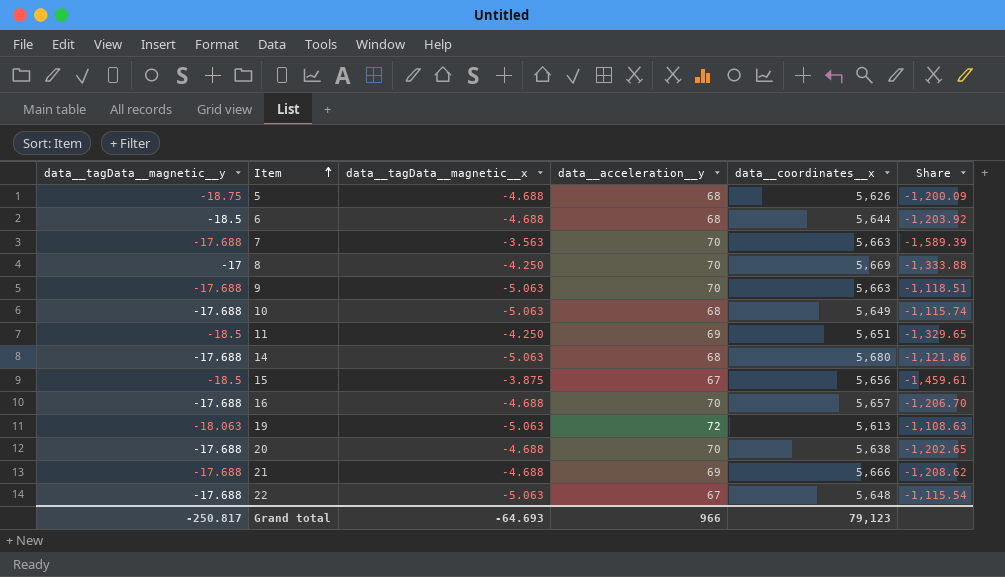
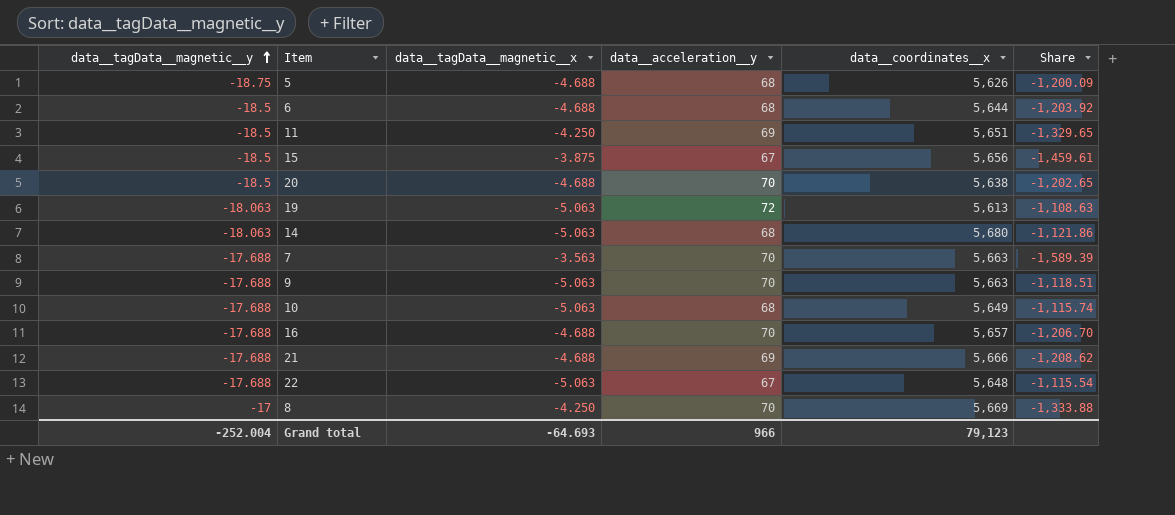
row order: Item ascending -> data__tagData__magnetic__y ascending
20 | data__tagData__magnetic__y: -17.688 -> -18.5
14 | data__tagData__magnetic__y: -17.688 -> -18.063
Grand total | data__tagData__magnetic__y: -250.817 -> -252.004

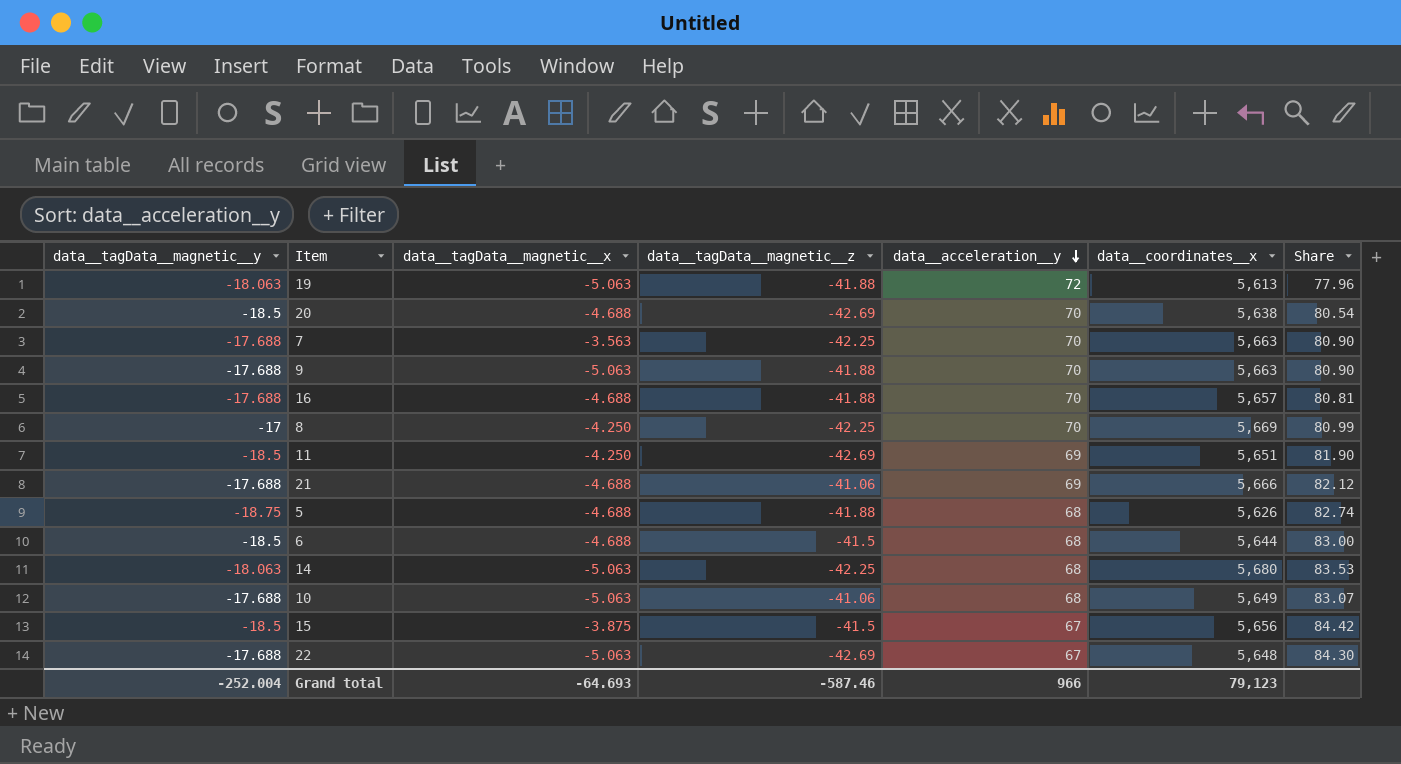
row order: data__tagData__magnetic__y ascending -> data__acceleration__y descending
column data__tagData__magnetic__z | position: none -> 4
column Share | formula: [data__coordinates__x] / [data__tagData__magnetic__x] -> [data__coordinates__x] / [data__acceleration__y]

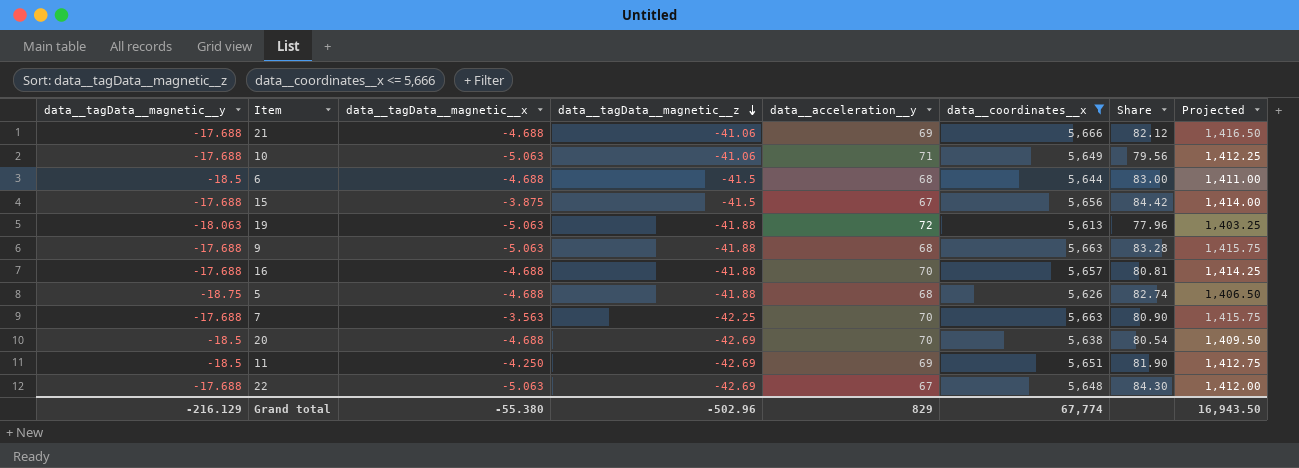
filter: none -> data__coordinates__x <= 5,666
row order: data__acceleration__y descending -> data__tagData__magnetic__z descending
column Projected | formula: none -> [data__coordinates__x] * 0.25
10 | data__acceleration__y: 68 -> 71
10 | Share: 83.07 -> 79.56
15 | data__tagData__magnetic__y: -18.5 -> -17.688
9 | data__acceleration__y: 70 -> 68
9 | Share: 80.90 -> 83.28
Grand total | data__tagData__magnetic__y: -252.004 -> -216.129
Grand total | data__tagData__magnetic__x: -64.693 -> -55.380
Grand total | data__tagData__magnetic__z: -587.46 -> -502.96
Grand total | data__acceleration__y: 966 -> 829
Grand total | data__coordinates__x: 79,123 -> 67,774

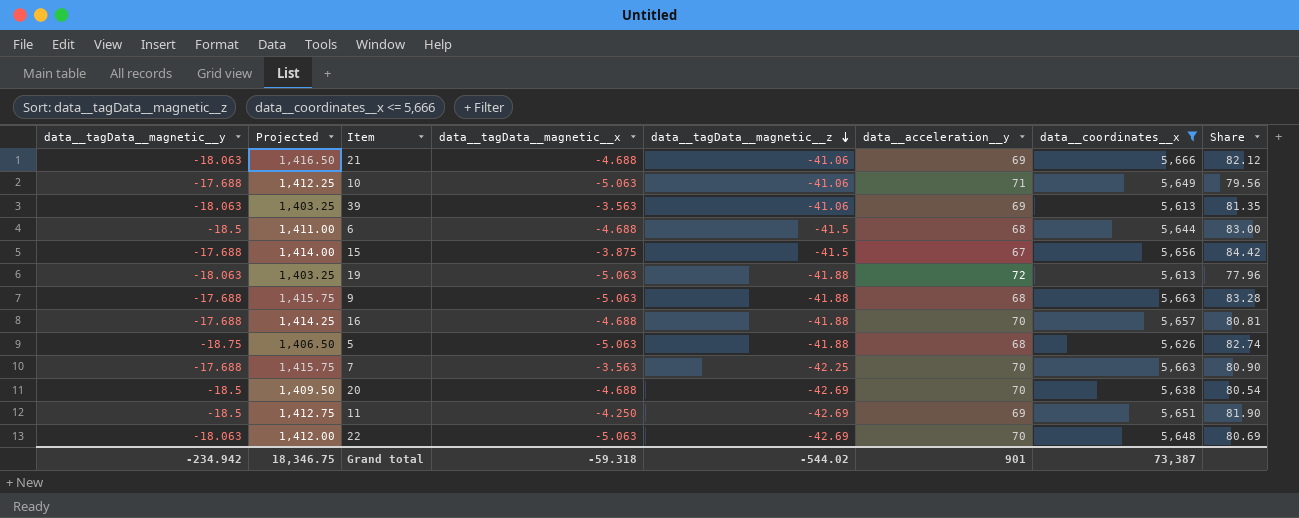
column Projected | position: 8 -> 2
21 | data__tagData__magnetic__y: -17.688 -> -18.063
row 39: none -> -18.063 | 1,403.25 | -3.563 | -41.06 | 69 | 5,613 | 81.35
5 | data__tagData__magnetic__x: -4.688 -> -5.063
22 | data__tagData__magnetic__y: -17.688 -> -18.063
22 | data__acceleration__y: 67 -> 70
22 | Share: 84.30 -> 80.69
Grand total | data__tagData__magnetic__y: -216.129 -> -234.942
Grand total | Projected: 16,943.50 -> 18,346.75
Grand total | data__tagData__magnetic__x: -55.380 -> -59.318
Grand total | data__tagData__magnetic__z: -502.96 -> -544.02
Grand total | data__acceleration__y: 829 -> 901
Grand total | data__coordinates__x: 67,774 -> 73,387

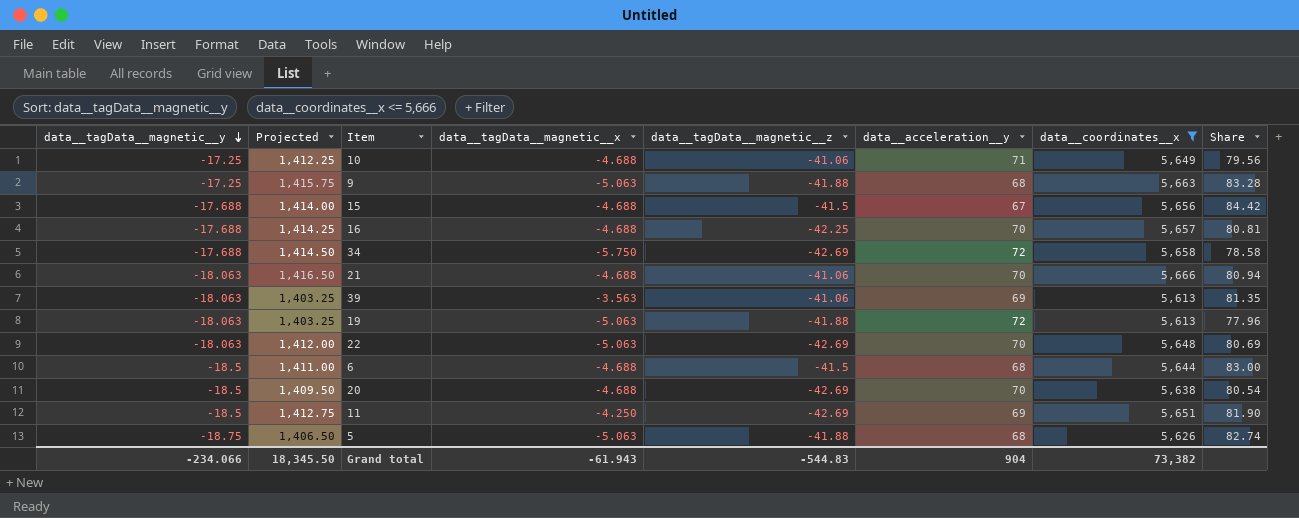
row order: data__tagData__magnetic__z descending -> data__tagData__magnetic__y descending
row 7: -17.688 | 1,415.75 | -3.563 | -42.25 | 70 | 5,663 | 80.90 -> none
10 | data__tagData__magnetic__y: -17.688 -> -17.25
10 | data__tagData__magnetic__x: -5.063 -> -4.688
9 | data__tagData__magnetic__y: -17.688 -> -17.25
15 | data__tagData__magnetic__x: -3.875 -> -4.688
16 | data__tagData__magnetic__z: -41.88 -> -42.25
row 34: none -> -17.688 | 1,414.50 | -5.750 | -42.69 | 72 | 5,658 | 78.58
21 | data__acceleration__y: 69 -> 70
21 | Share: 82.12 -> 80.94
Grand total | data__tagData__magnetic__y: -234.942 -> -234.066
Grand total | Projected: 18,346.75 -> 18,345.50
Grand total | data__tagData__magnetic__x: -59.318 -> -61.943
Grand total | data__tagData__magnetic__z: -544.02 -> -544.83
Grand total | data__acceleration__y: 901 -> 904
Grand total | data__coordinates__x: 73,387 -> 73,382

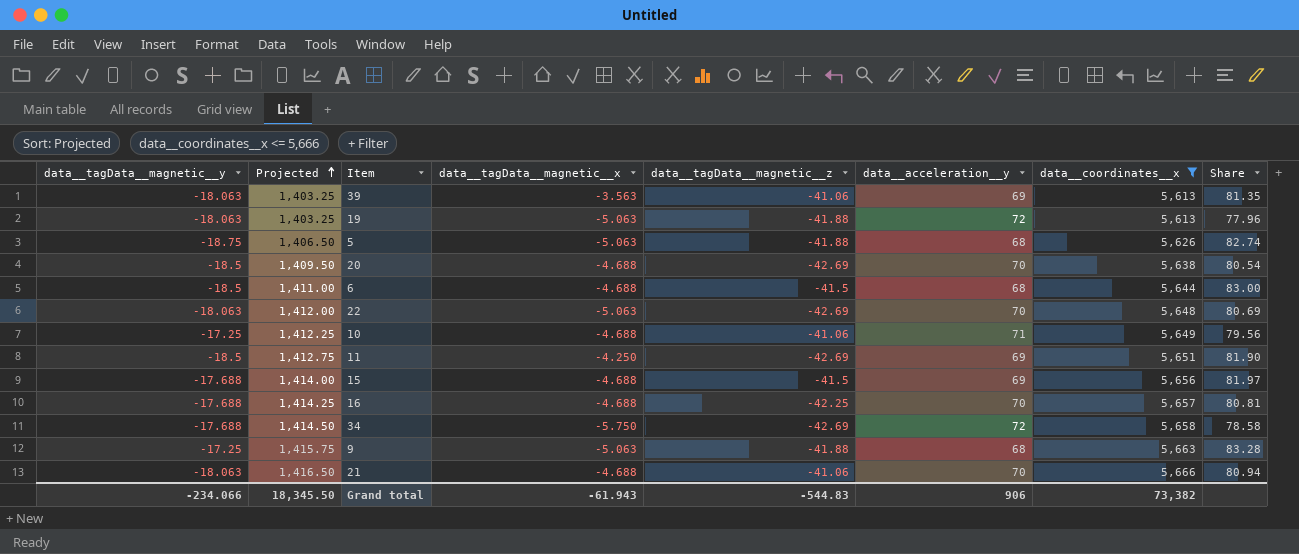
row order: data__tagData__magnetic__y descending -> Projected ascending
15 | data__acceleration__y: 67 -> 69
15 | Share: 84.42 -> 81.97
Grand total | data__acceleration__y: 904 -> 906

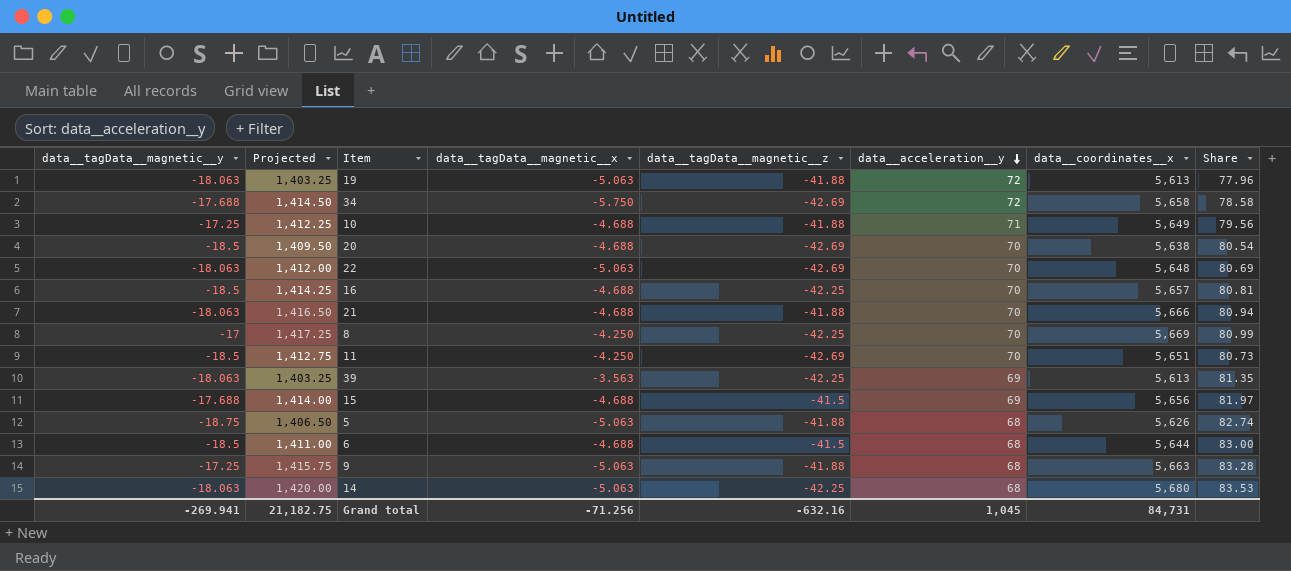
filter: data__coordinates__x <= 5,666 -> none
row order: Projected ascending -> data__acceleration__y descending
10 | data__tagData__magnetic__z: -41.06 -> -41.88
16 | data__tagData__magnetic__y: -17.688 -> -18.5
21 | data__tagData__magnetic__z: -41.06 -> -41.88
11 | data__acceleration__y: 69 -> 70
11 | Share: 81.90 -> 80.73
39 | data__tagData__magnetic__z: -41.06 -> -42.25
Grand total | data__tagData__magnetic__y: -234.066 -> -269.941
Grand total | Projected: 18,345.50 -> 21,182.75
Grand total | data__tagData__magnetic__x: -61.943 -> -71.256
Grand total | data__tagData__magnetic__z: -544.83 -> -632.16
Grand total | data__acceleration__y: 906 -> 1,045
Grand total | data__coordinates__x: 73,382 -> 84,731

